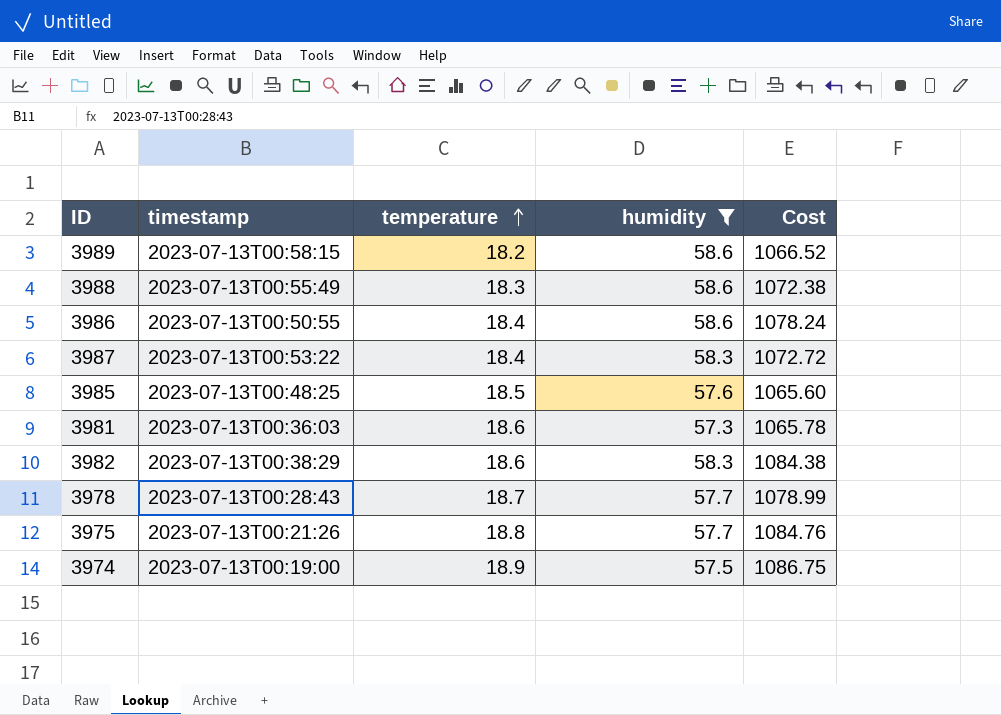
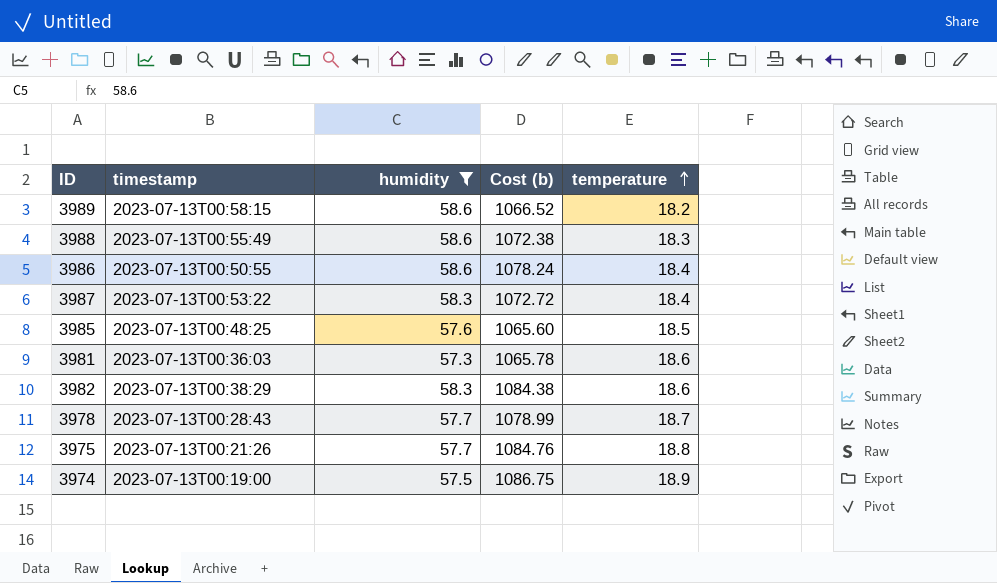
column name: Cost -> Cost (b)
column temperature | position: 3 -> 5

